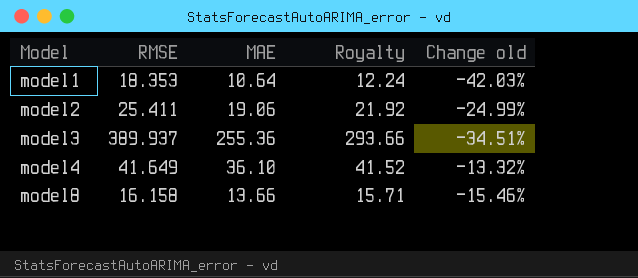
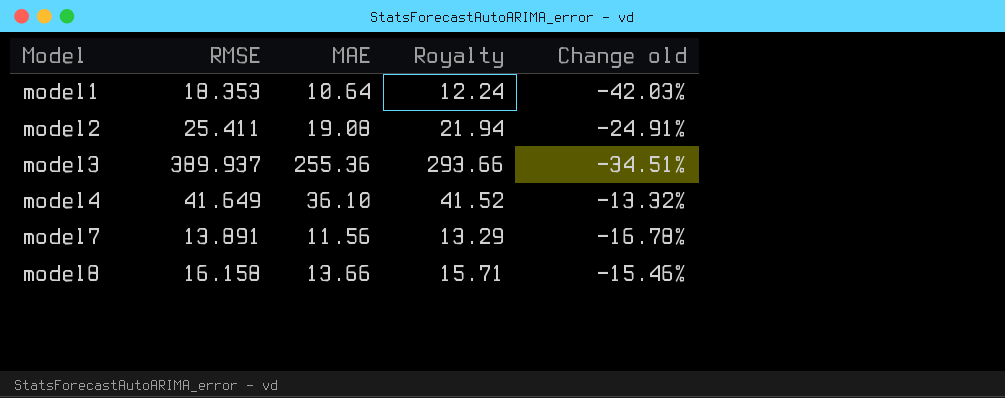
model2 | MAE: 19.06 -> 19.08
model2 | Royalty: 21.92 -> 21.94
model2 | Change old: -24.99% -> -24.91%
row model7: none -> 13.891 | 11.56 | 13.29 | -16.78%

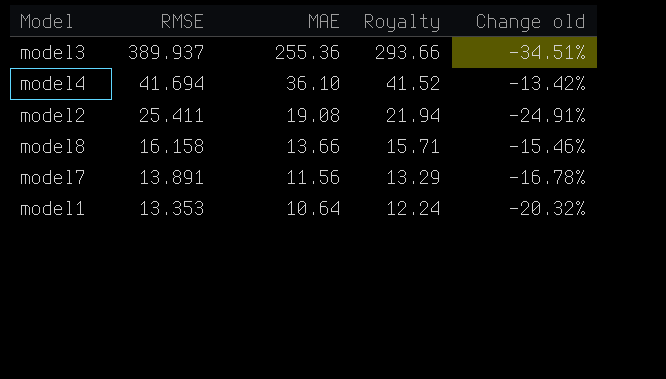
row order: Model ascending -> RMSE descending
model4 | RMSE: 41.649 -> 41.694
model4 | Change old: -13.32% -> -13.42%
model1 | RMSE: 18.353 -> 13.353
model1 | Change old: -42.03% -> -20.32%

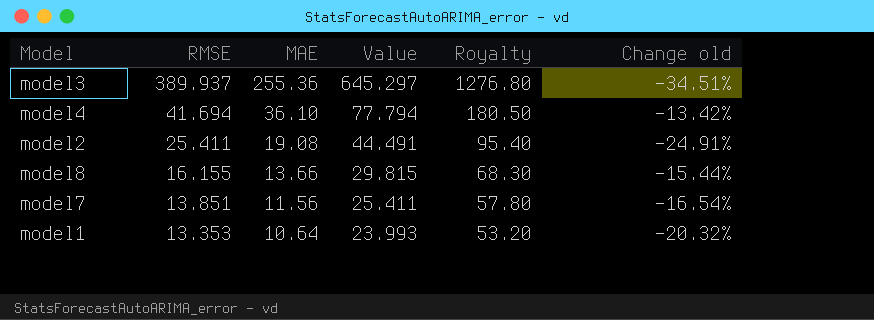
column Value | formula: none -> [RMSE] + [MAE]
column Royalty | formula: [MAE] * 1.15 -> [MAE] * 5
model8 | RMSE: 16.158 -> 16.155
model8 | Change old: -15.46% -> -15.44%
model7 | RMSE: 13.891 -> 13.851
model7 | Change old: -16.78% -> -16.54%

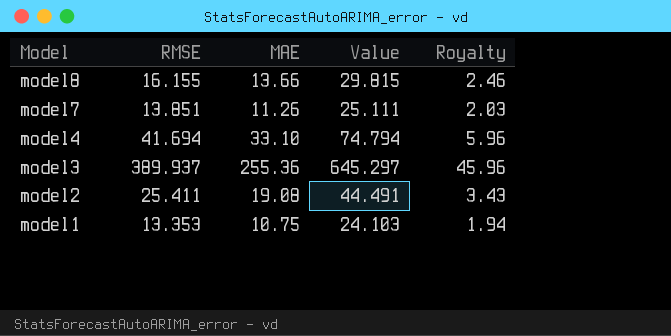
row order: RMSE descending -> Model descending
column Change old | formula: ([MAE] - [RMSE]) / [RMSE] -> none
column Royalty | formula: [MAE] * 5 -> [MAE] * 0.18
model7 | MAE: 11.56 -> 11.26
model7 | Value: 25.411 -> 25.111
model4 | MAE: 36.10 -> 33.10
model4 | Value: 77.794 -> 74.794
model1 | MAE: 10.64 -> 10.75
model1 | Value: 23.993 -> 24.103

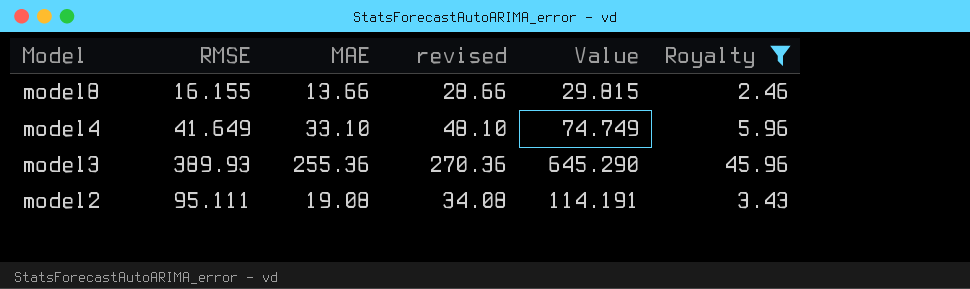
filter: none -> Royalty >= 2.46
column revised | formula: none -> [MAE] + 15
model4 | RMSE: 41.694 -> 41.649
model4 | Value: 74.794 -> 74.749
model3 | RMSE: 389.937 -> 389.93
model3 | Value: 645.297 -> 645.290
model2 | RMSE: 25.411 -> 95.111
model2 | Value: 44.491 -> 114.191

